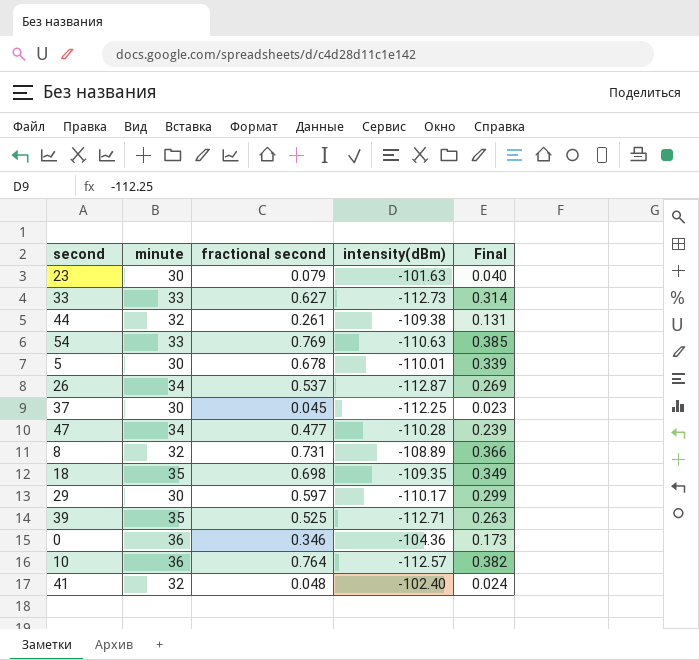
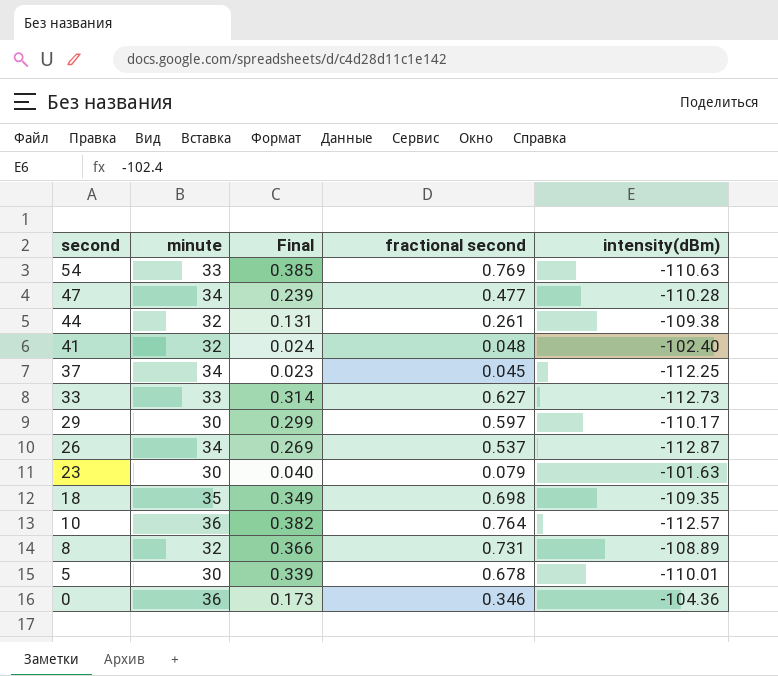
row order: none -> second descending
column Final | position: 5 -> 3
row 39: 35 | 0.525 | -112.71 | 0.263 -> none
37 | minute: 30 -> 34

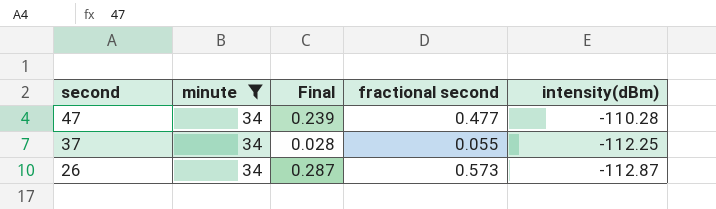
filter: none -> minute = 34
37 | Final: 0.023 -> 0.028
37 | fractional second: 0.045 -> 0.055
26 | Final: 0.269 -> 0.287
26 | fractional second: 0.537 -> 0.573

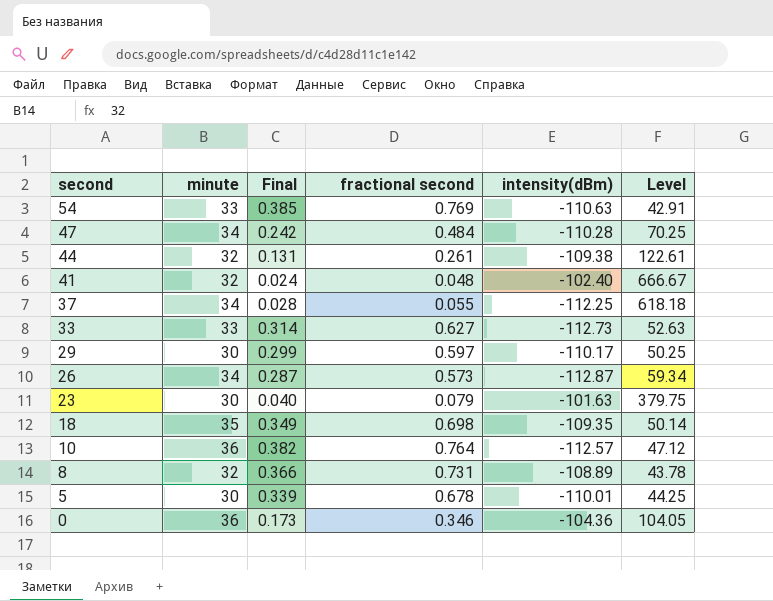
filter: minute = 34 -> none
column Level | formula: none -> [minute] / [fractional second]
47 | Final: 0.239 -> 0.242
47 | fractional second: 0.477 -> 0.484

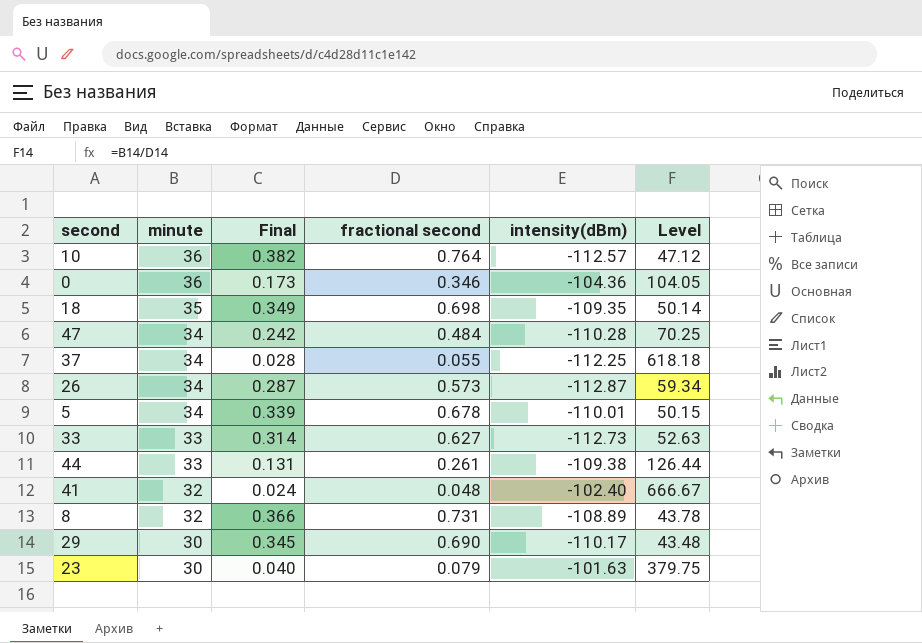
row order: second descending -> minute descending
row 54: 33 | 0.385 | 0.769 | -110.63 | 42.91 -> none
5 | minute: 30 -> 34
5 | Level: 44.25 -> 50.15
44 | minute: 32 -> 33
44 | Level: 122.61 -> 126.44
29 | Final: 0.299 -> 0.345
29 | fractional second: 0.597 -> 0.690
29 | Level: 50.25 -> 43.48

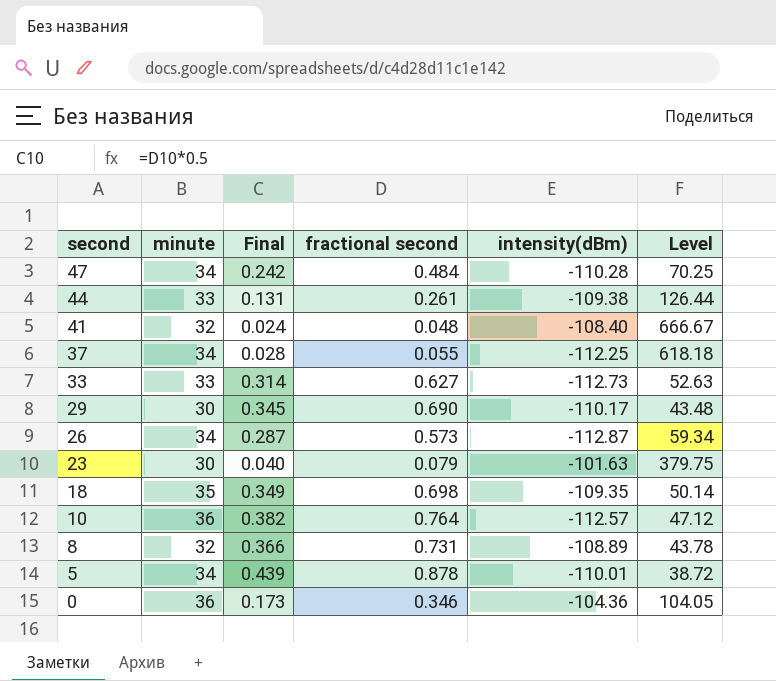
row order: minute descending -> second descending
41 | intensity(dBm): -102.40 -> -108.40
5 | Final: 0.339 -> 0.439
5 | fractional second: 0.678 -> 0.878
5 | Level: 50.15 -> 38.72

